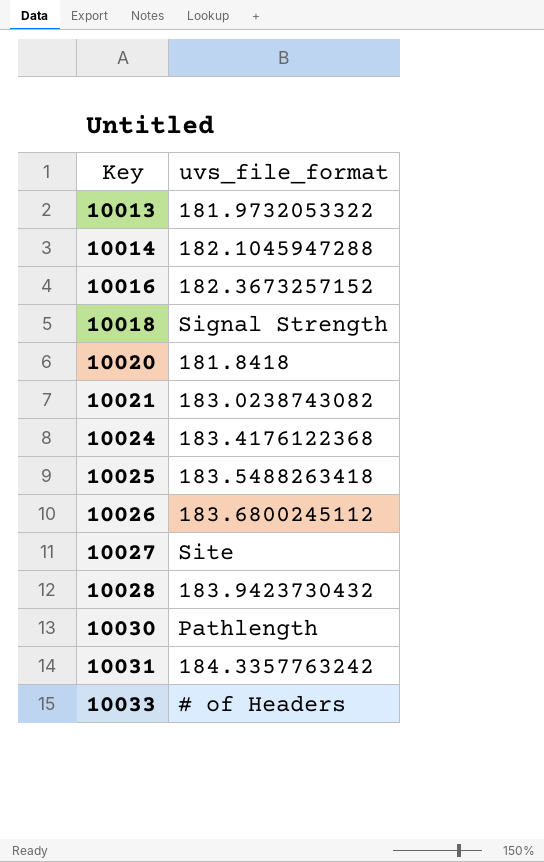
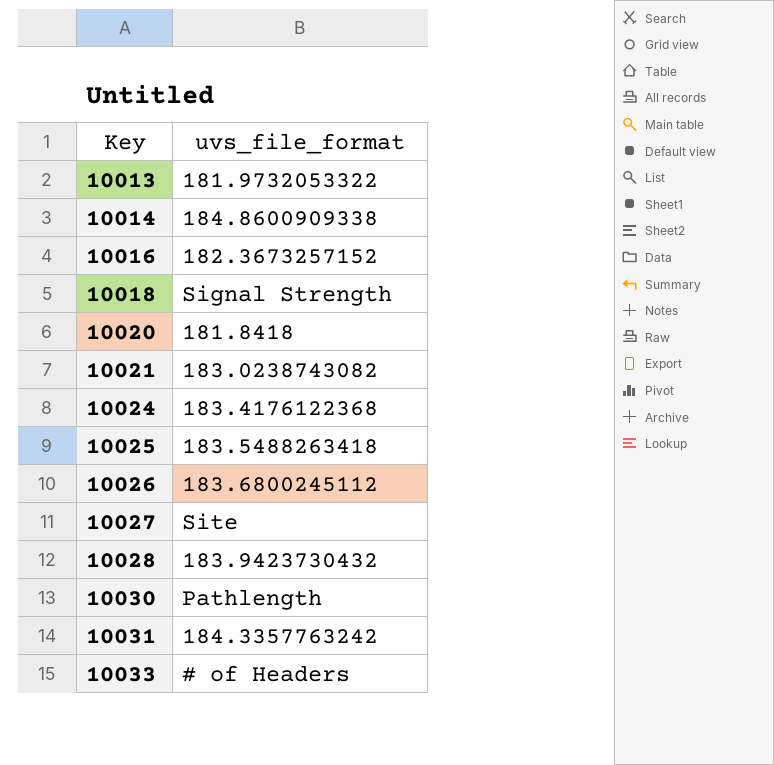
10014 | uvs_file_format: 182.1045947288 -> 184.8600909338

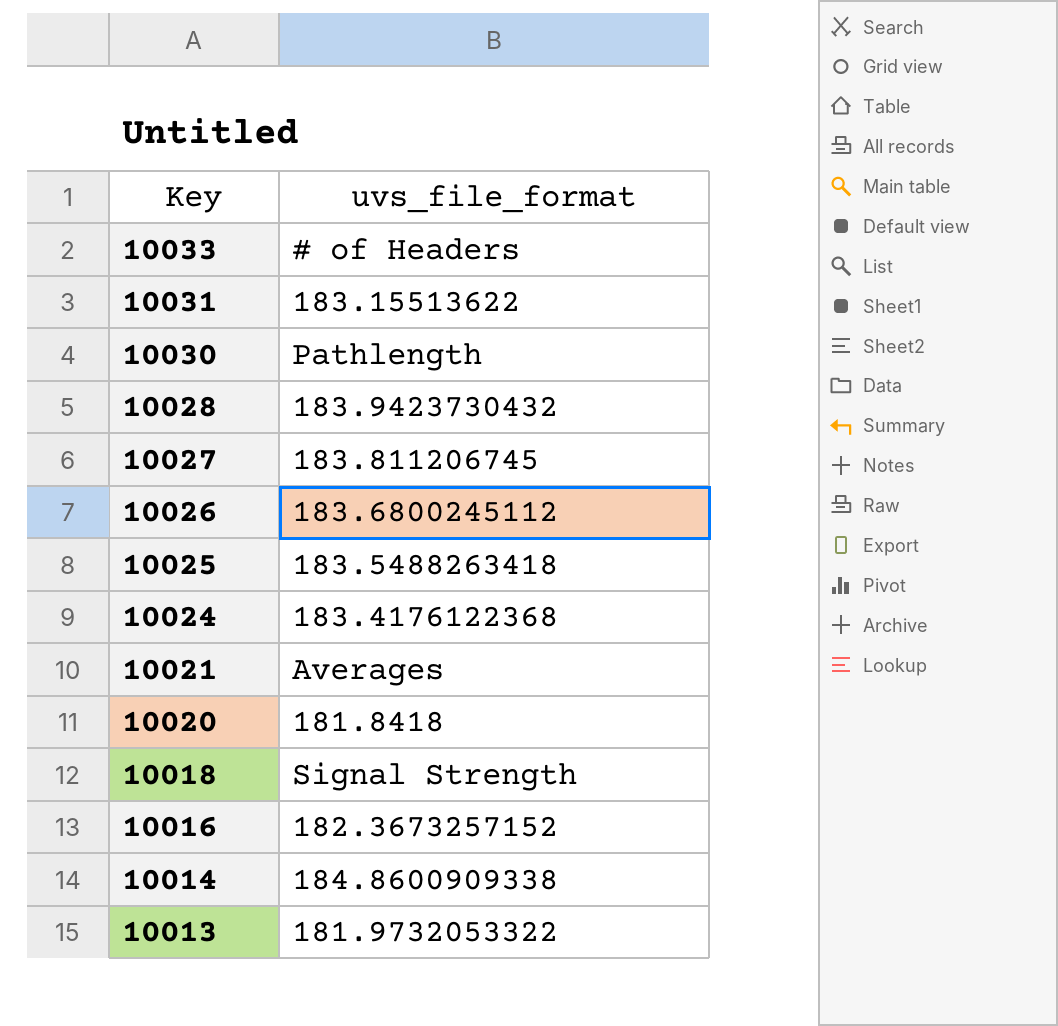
row order: Key ascending -> Key descending
10031 | uvs_file_format: 184.3357763242 -> 183.15513622
10027 | uvs_file_format: Site -> 183.811206745
10021 | uvs_file_format: 183.0238743082 -> Averages

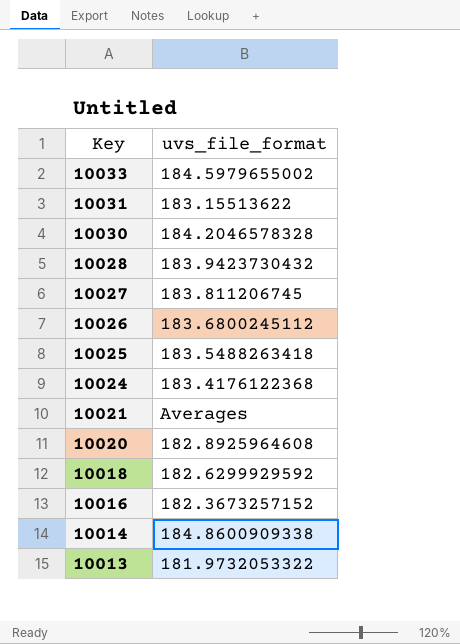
10033 | uvs_file_format: # of Headers -> 184.5979655002
10030 | uvs_file_format: Pathlength -> 184.2046578328
10020 | uvs_file_format: 181.8418 -> 182.8925964608
10018 | uvs_file_format: Signal Strength -> 182.6299929592

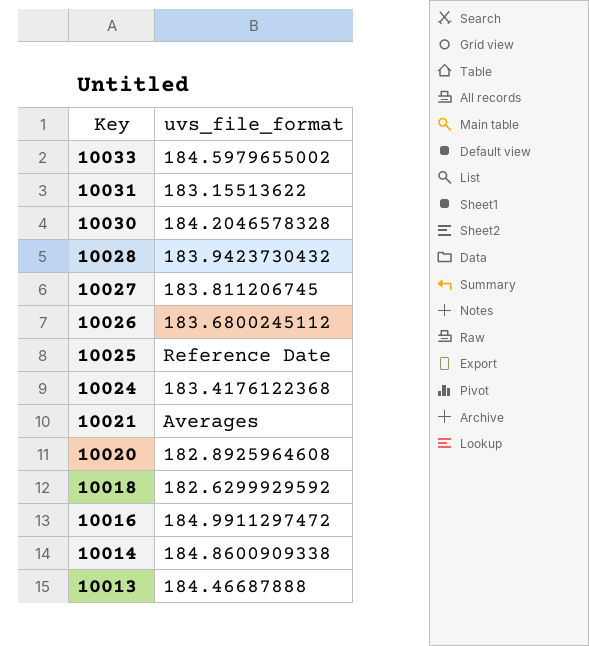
10025 | uvs_file_format: 183.5488263418 -> Reference Date
10016 | uvs_file_format: 182.3673257152 -> 184.9911297472
10013 | uvs_file_format: 181.9732053322 -> 184.46687888

